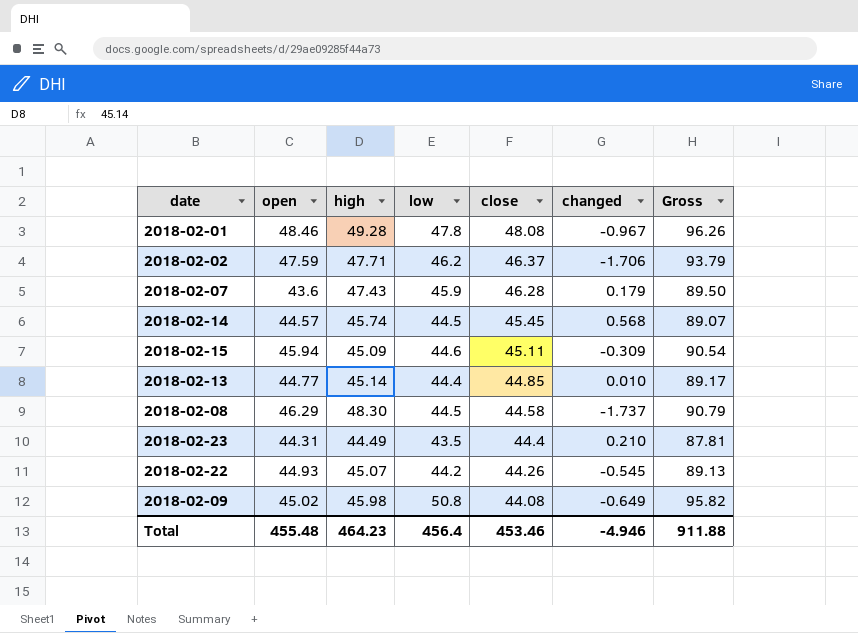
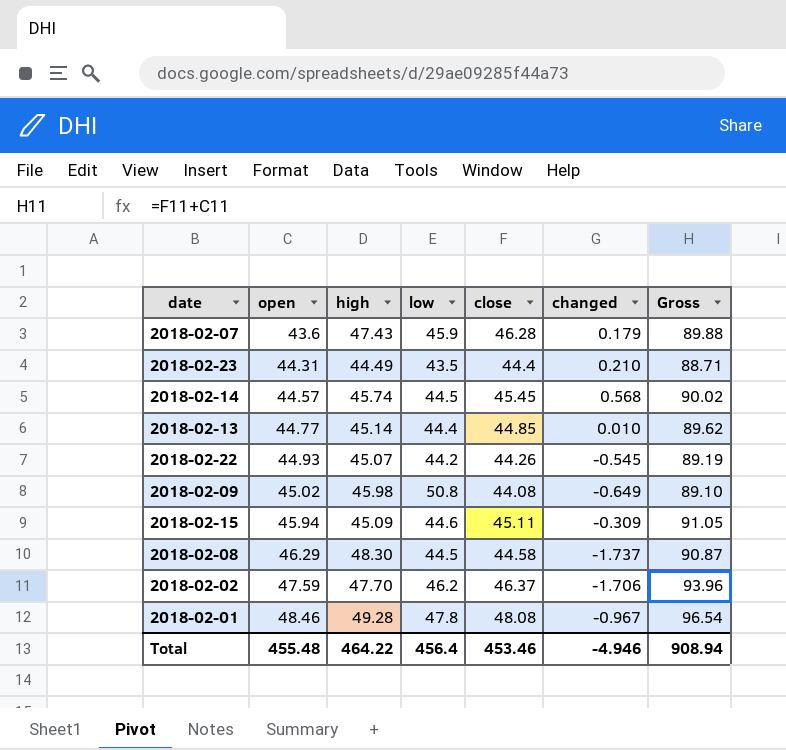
row order: close descending -> open ascending
column Gross | formula: [open] + [low] -> [open] + [close]
2018-02-02 | high: 47.71 -> 47.70
Total | high: 464.23 -> 464.22
Total | Gross: 911.88 -> 908.94

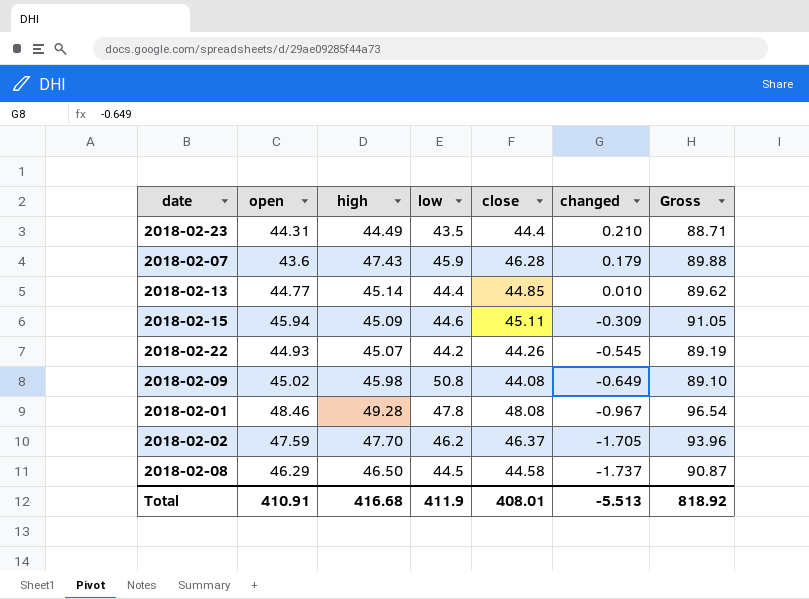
row order: open ascending -> changed descending
row 2018-02-14: 44.57 | 45.74 | 44.5 | 45.45 | 0.568 | 90.02 -> none
2018-02-02 | changed: -1.706 -> -1.705
2018-02-08 | high: 48.30 -> 46.50
Total | open: 455.48 -> 410.91
Total | high: 464.22 -> 416.68
Total | low: 456.4 -> 411.9
Total | close: 453.46 -> 408.01
Total | changed: -4.946 -> -5.513
Total | Gross: 908.94 -> 818.92

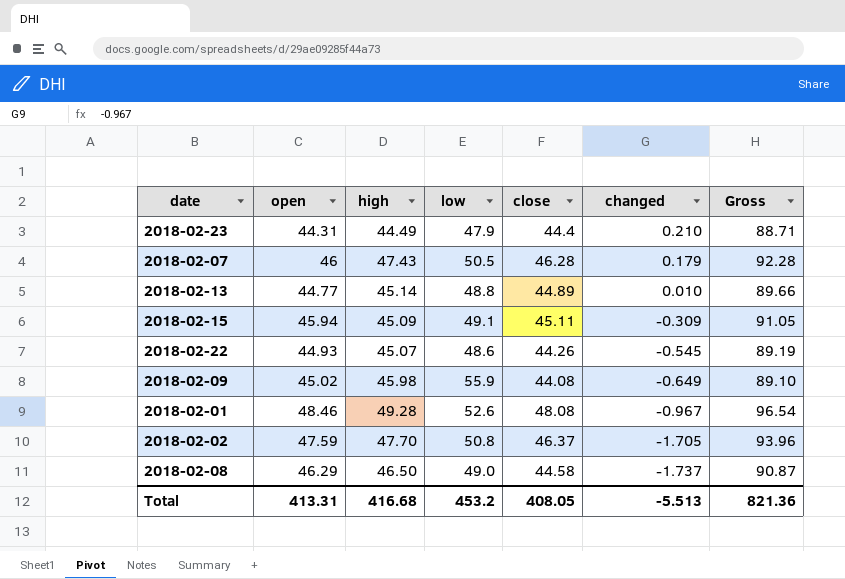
2018-02-23 | low: 43.5 -> 47.9
2018-02-07 | open: 43.6 -> 46
2018-02-07 | low: 45.9 -> 50.5
2018-02-07 | Gross: 89.88 -> 92.28
2018-02-13 | low: 44.4 -> 48.8
2018-02-13 | close: 44.85 -> 44.89
2018-02-13 | Gross: 89.62 -> 89.66
2018-02-15 | low: 44.6 -> 49.1
2018-02-22 | low: 44.2 -> 48.6
2018-02-09 | low: 50.8 -> 55.9
2018-02-01 | low: 47.8 -> 52.6
2018-02-02 | low: 46.2 -> 50.8
2018-02-08 | low: 44.5 -> 49.0
Total | open: 410.91 -> 413.31
Total | low: 411.9 -> 453.2
Total | close: 408.01 -> 408.05
Total | Gross: 818.92 -> 821.36

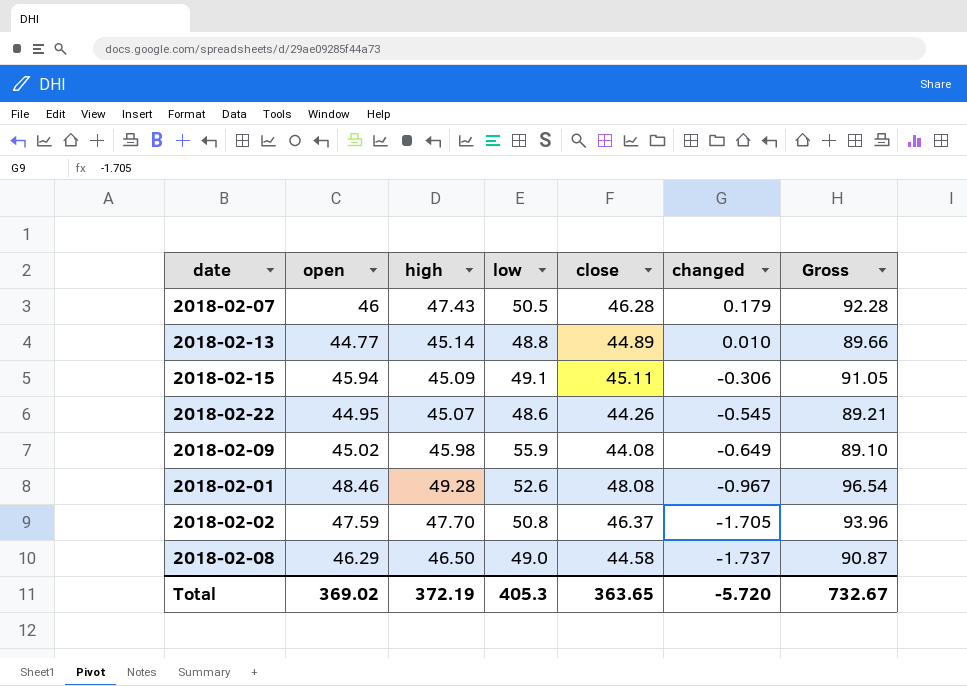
row 2018-02-23: 44.31 | 44.49 | 47.9 | 44.4 | 0.210 | 88.71 -> none
2018-02-15 | changed: -0.309 -> -0.306
2018-02-22 | open: 44.93 -> 44.95
2018-02-22 | Gross: 89.19 -> 89.21
Total | open: 413.31 -> 369.02
Total | high: 416.68 -> 372.19
Total | low: 453.2 -> 405.3
Total | close: 408.05 -> 363.65
Total | changed: -5.513 -> -5.720
Total | Gross: 821.36 -> 732.67

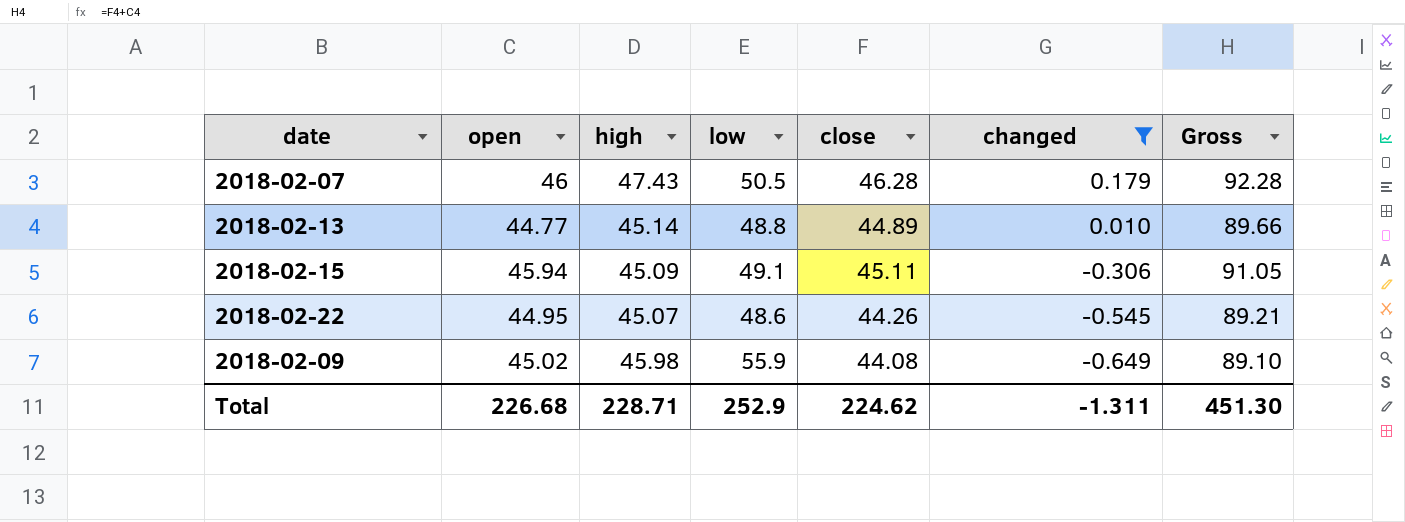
filter: none -> changed >= -0.649
Total | open: 369.02 -> 226.68
Total | high: 372.19 -> 228.71
Total | low: 405.3 -> 252.9
Total | close: 363.65 -> 224.62
Total | changed: -5.720 -> -1.311
Total | Gross: 732.67 -> 451.30

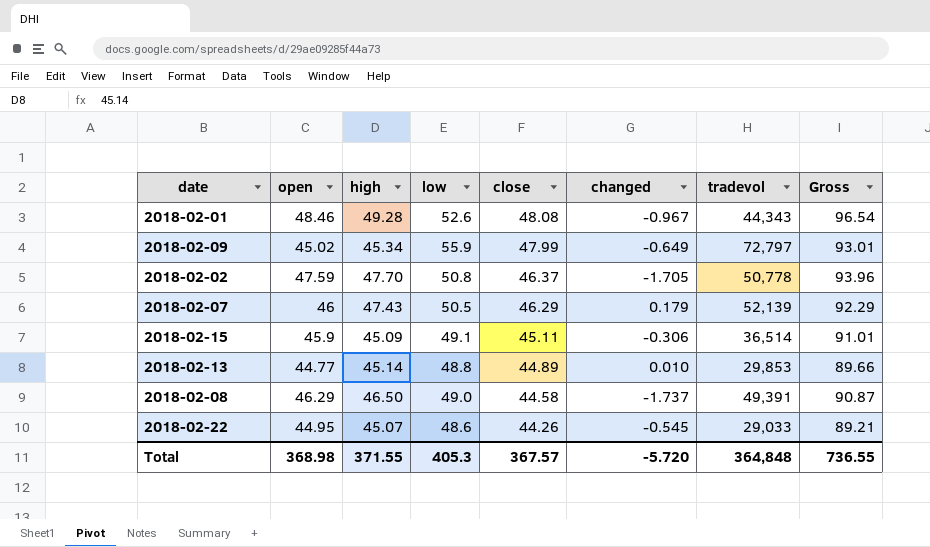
filter: changed >= -0.649 -> none
row order: changed descending -> close descending
column tradevol | position: none -> 7
2018-02-09 | high: 45.98 -> 45.34
2018-02-09 | close: 44.08 -> 47.99
2018-02-09 | Gross: 89.10 -> 93.01
2018-02-07 | close: 46.28 -> 46.29
2018-02-07 | Gross: 92.28 -> 92.29
2018-02-15 | open: 45.94 -> 45.9
2018-02-15 | Gross: 91.05 -> 91.01
Total | open: 226.68 -> 368.98
Total | high: 228.71 -> 371.55
Total | low: 252.9 -> 405.3
Total | close: 224.62 -> 367.57
Total | changed: -1.311 -> -5.720
Total | Gross: 451.30 -> 736.55

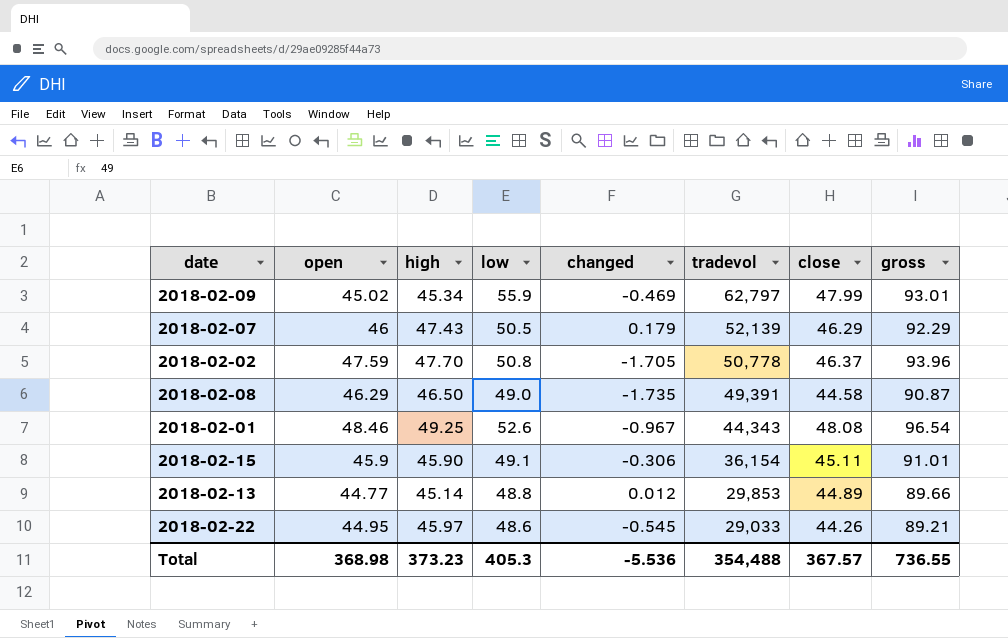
row order: close descending -> tradevol descending
column close | position: 5 -> 7
column name: Gross -> gross
2018-02-09 | changed: -0.649 -> -0.469
2018-02-09 | tradevol: 72,797 -> 62,797
2018-02-08 | changed: -1.737 -> -1.735
2018-02-01 | high: 49.28 -> 49.25
2018-02-15 | high: 45.09 -> 45.90
2018-02-15 | tradevol: 36,514 -> 36,154
2018-02-13 | changed: 0.010 -> 0.012
2018-02-22 | high: 45.07 -> 45.97
Total | high: 371.55 -> 373.23
Total | changed: -5.720 -> -5.536
Total | tradevol: 364,848 -> 354,488

